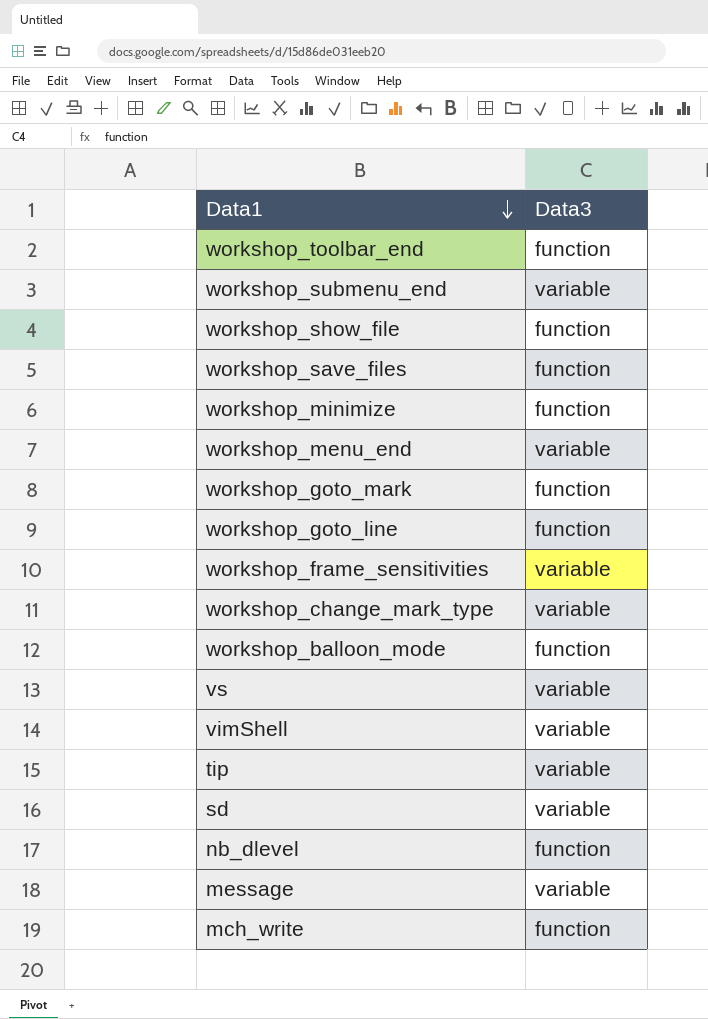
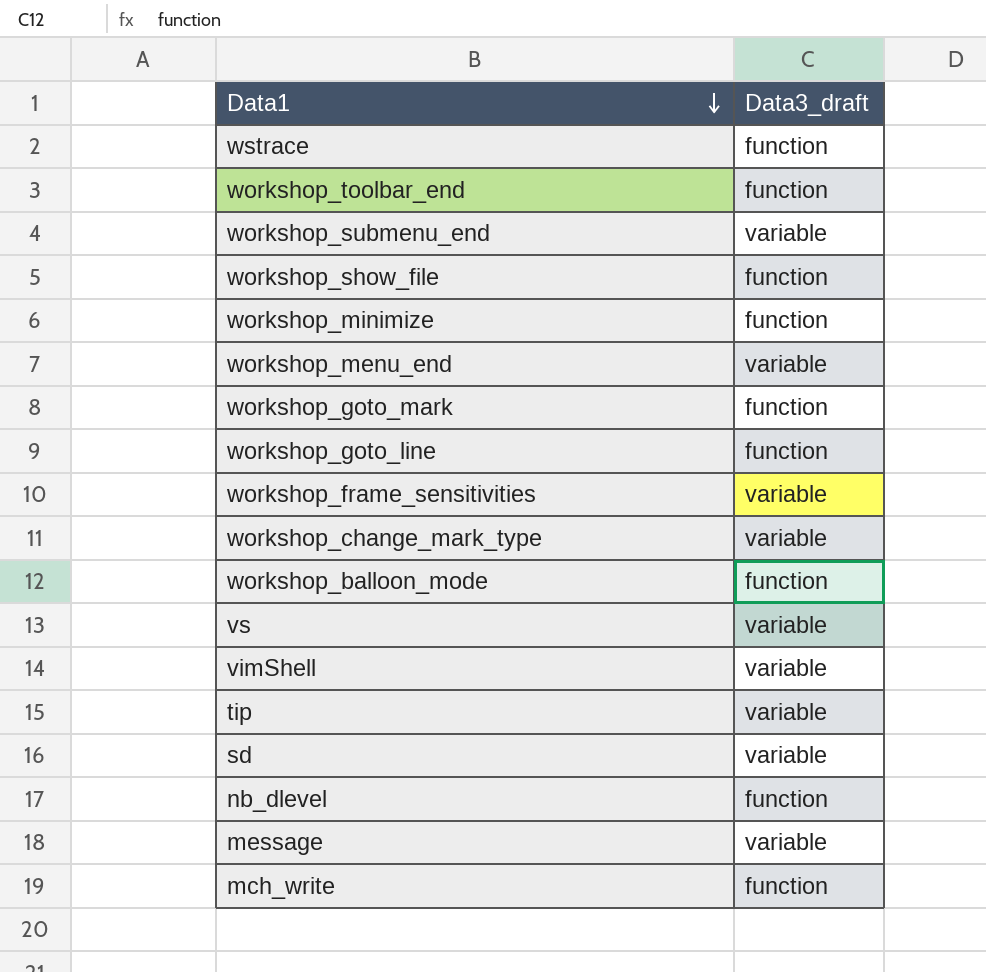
column name: Data3 -> Data3_draft
row workshop_save_files: function -> none
row wstrace: none -> function

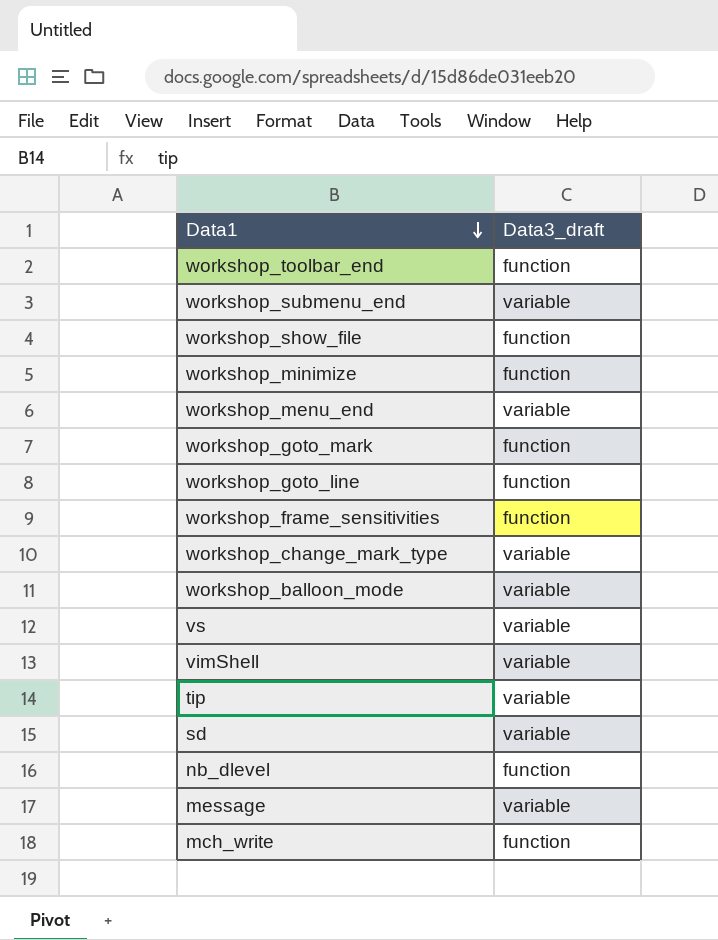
row wstrace: function -> none
workshop_frame_sensitivities | Data3_draft: variable -> function
workshop_balloon_mode | Data3_draft: function -> variable

